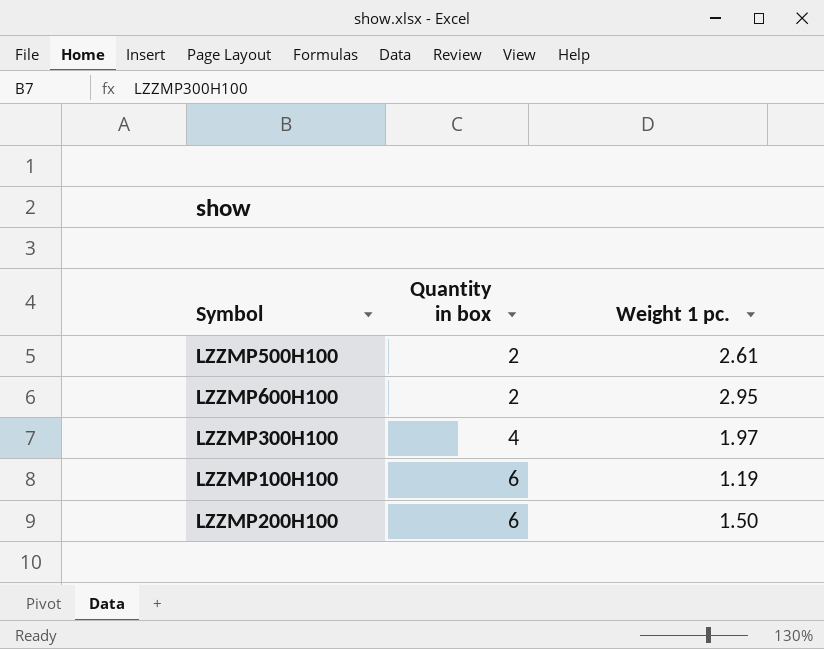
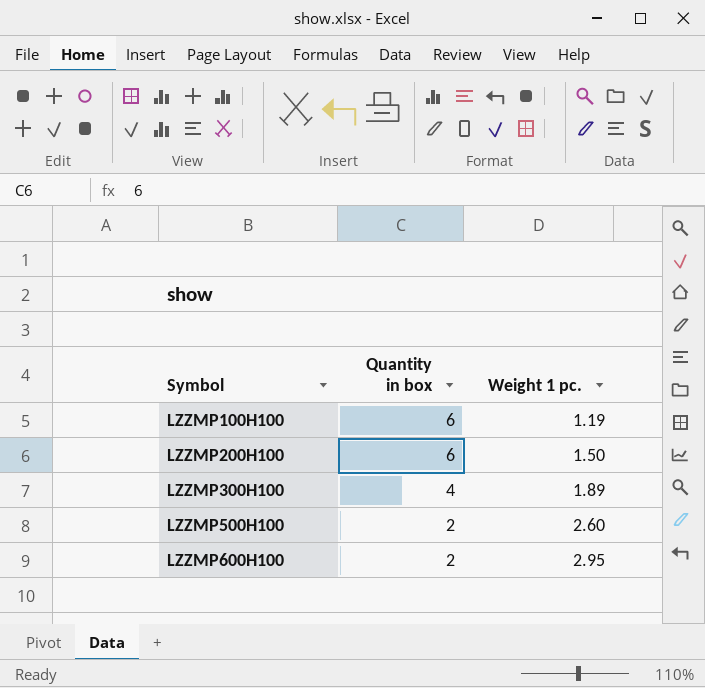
row order: Quantity in box ascending -> Symbol ascending
LZZMP300H100 | Weight 1 pc.: 1.97 -> 1.89
LZZMP500H100 | Weight 1 pc.: 2.61 -> 2.60

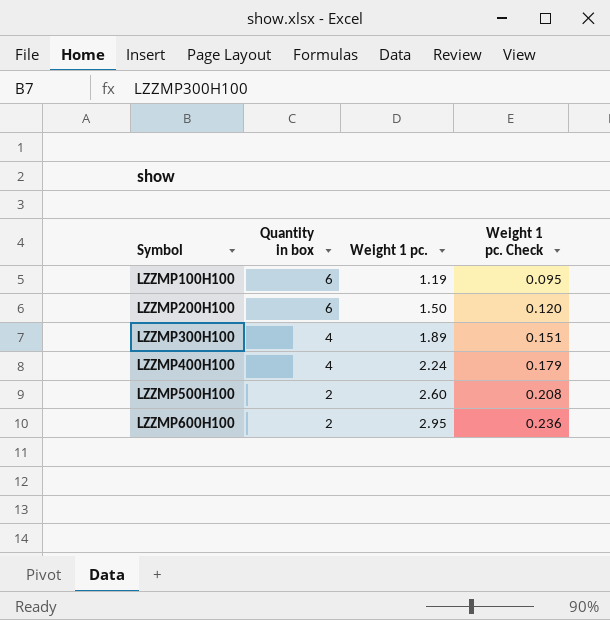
column Weight 1 pc. Check | formula: none -> [Weight 1 pc.] * 0.08
row LZZMP400H100: none -> 4 | 2.24 | 0.179

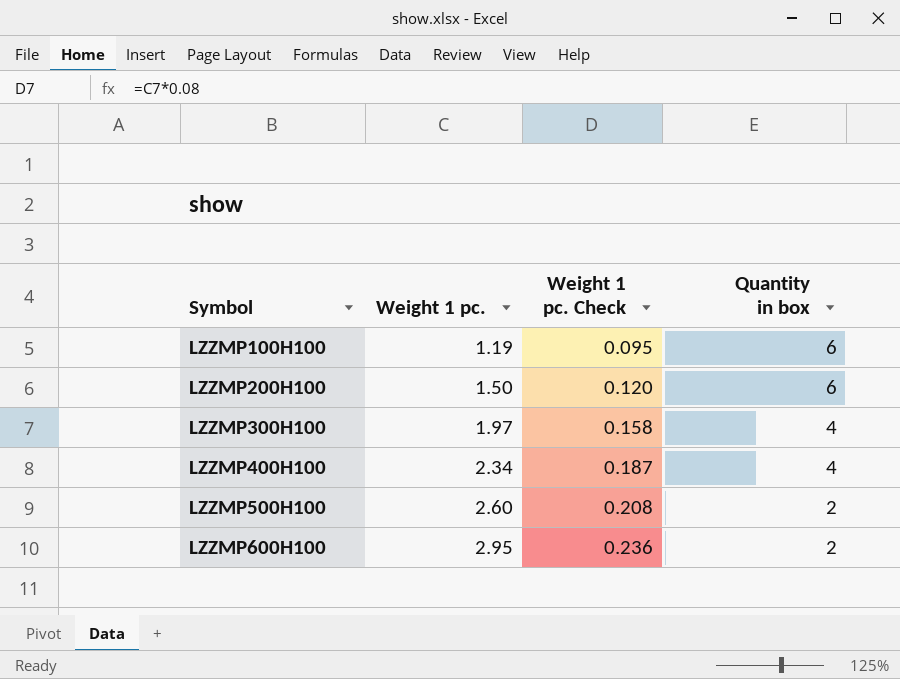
column Quantity in box | position: 2 -> 4
LZZMP300H100 | Weight 1 pc.: 1.89 -> 1.97
LZZMP300H100 | Weight 1 pc. Check: 0.151 -> 0.158
LZZMP400H100 | Weight 1 pc.: 2.24 -> 2.34
LZZMP400H100 | Weight 1 pc. Check: 0.179 -> 0.187

